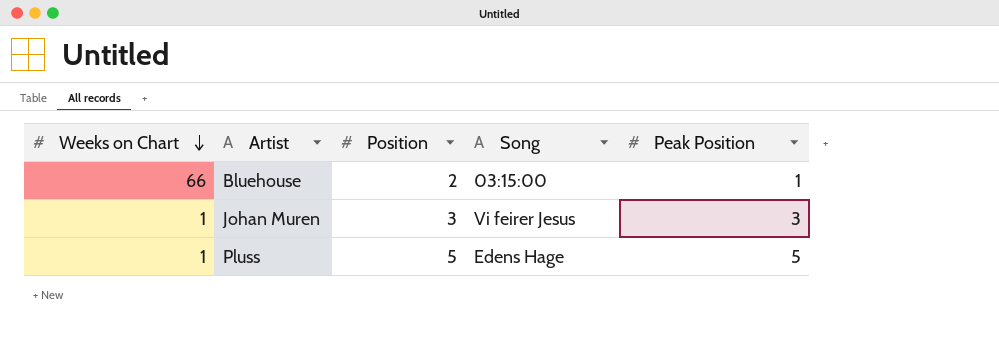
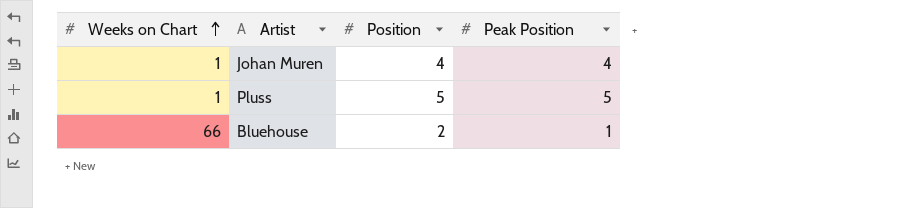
row order: Weeks on Chart descending -> Weeks on Chart ascending
column Song | position: 4 -> none
Johan Muren | Position: 3 -> 4
Johan Muren | Peak Position: 3 -> 4

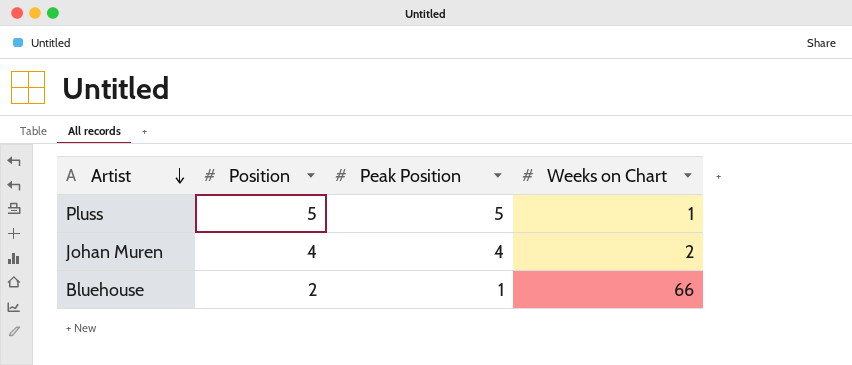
row order: Weeks on Chart ascending -> Artist descending
column Weeks on Chart | position: 1 -> 4
Johan Muren | Weeks on Chart: 1 -> 2

